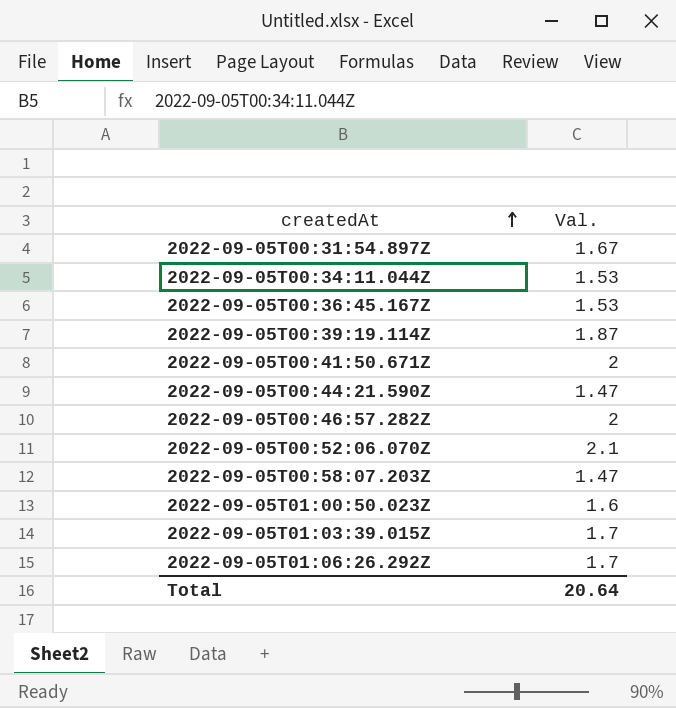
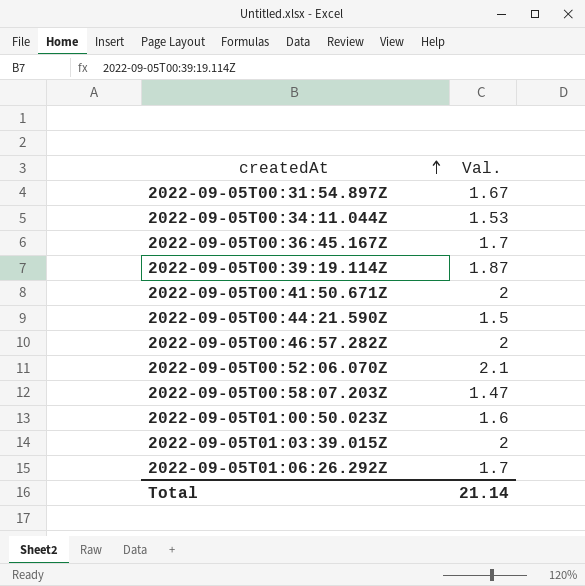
2022-09-05T00:36:45.167Z | Val.: 1.53 -> 1.7
2022-09-05T00:44:21.590Z | Val.: 1.47 -> 1.5
2022-09-05T01:03:39.015Z | Val.: 1.7 -> 2
Total | Val.: 20.64 -> 21.14

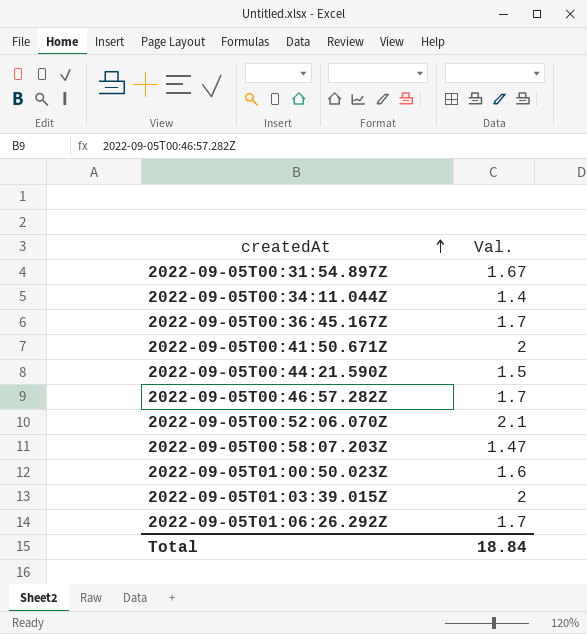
row 2022-09-05T00:39:19.114Z: 1.87 -> none
2022-09-05T00:34:11.044Z | Val.: 1.53 -> 1.4
2022-09-05T00:46:57.282Z | Val.: 2 -> 1.7
Total | Val.: 21.14 -> 18.84

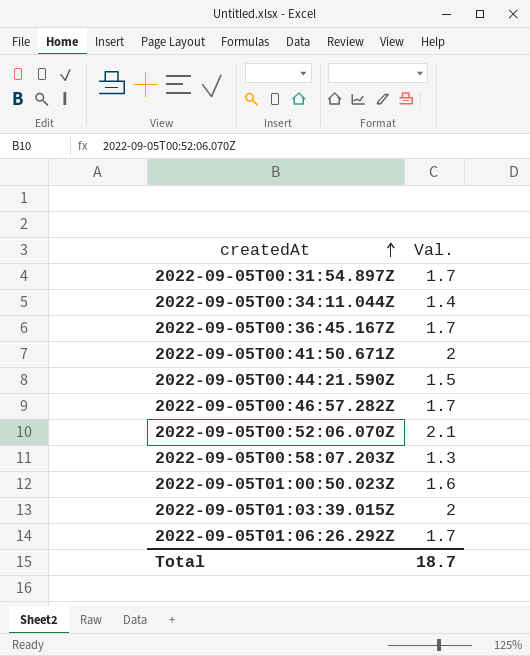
2022-09-05T00:31:54.897Z | Val.: 1.67 -> 1.7
2022-09-05T00:58:07.203Z | Val.: 1.47 -> 1.3
Total | Val.: 18.84 -> 18.7

